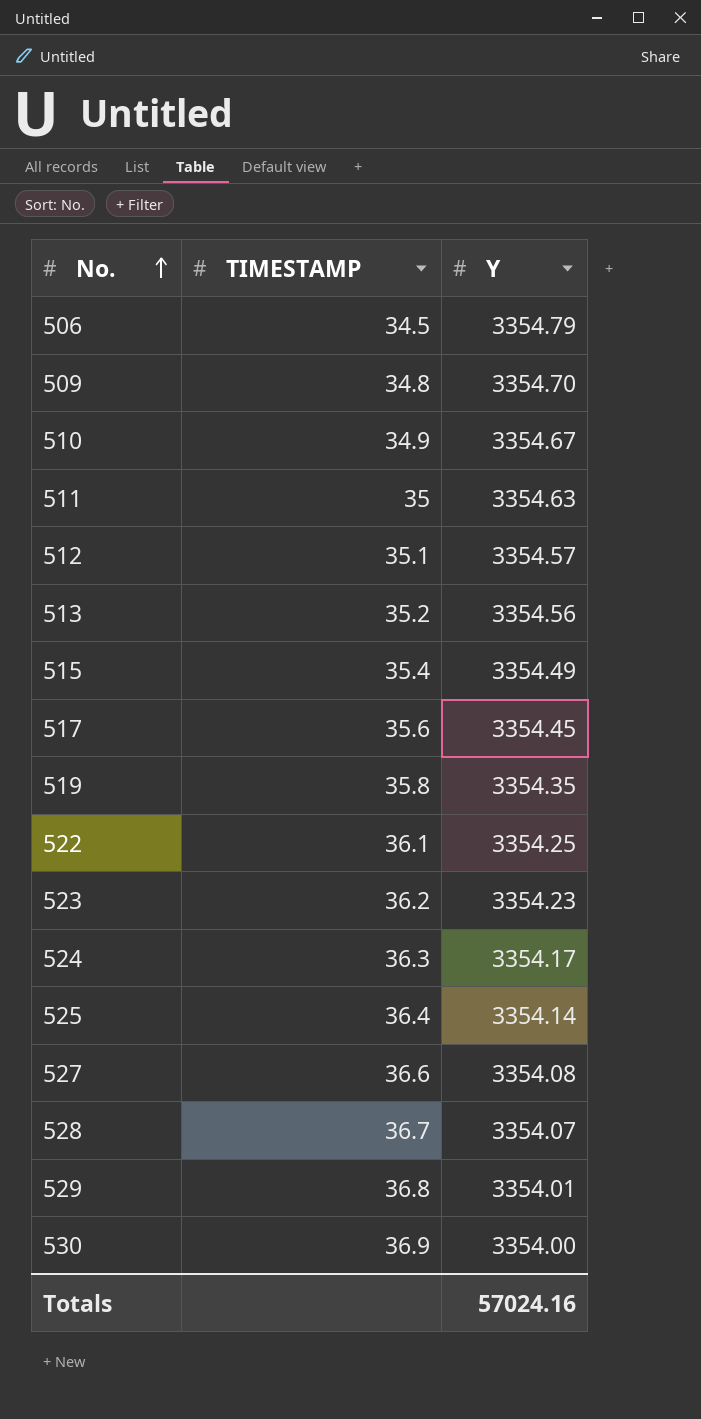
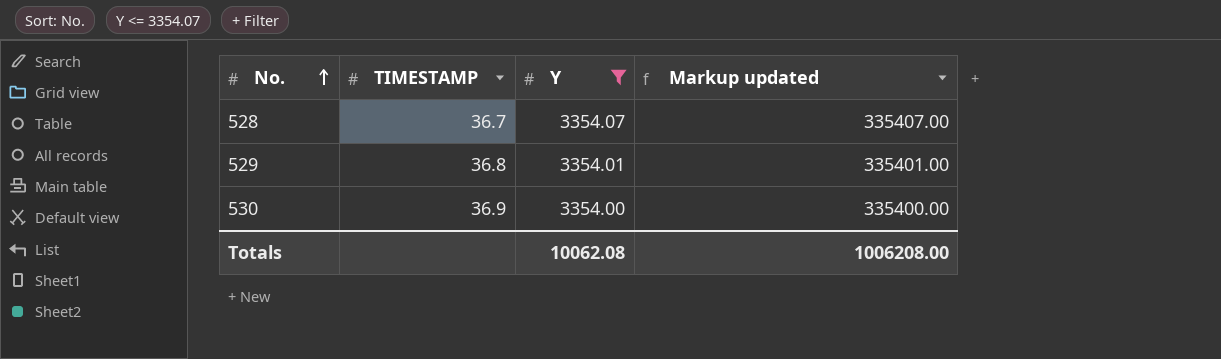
filter: none -> Y <= 3354.07
column Markup updated | formula: none -> [Y] * 100
Totals | Y: 57024.16 -> 10062.08

